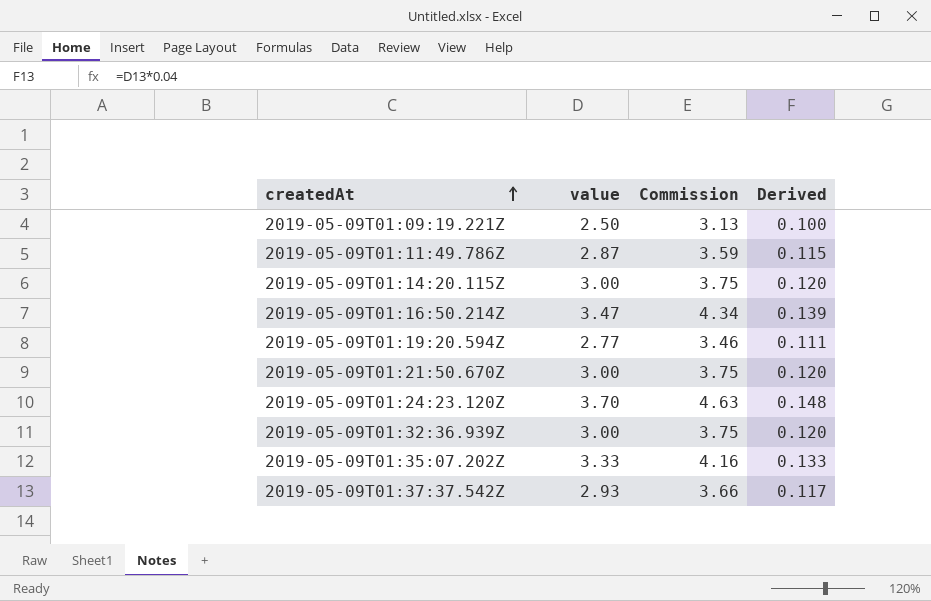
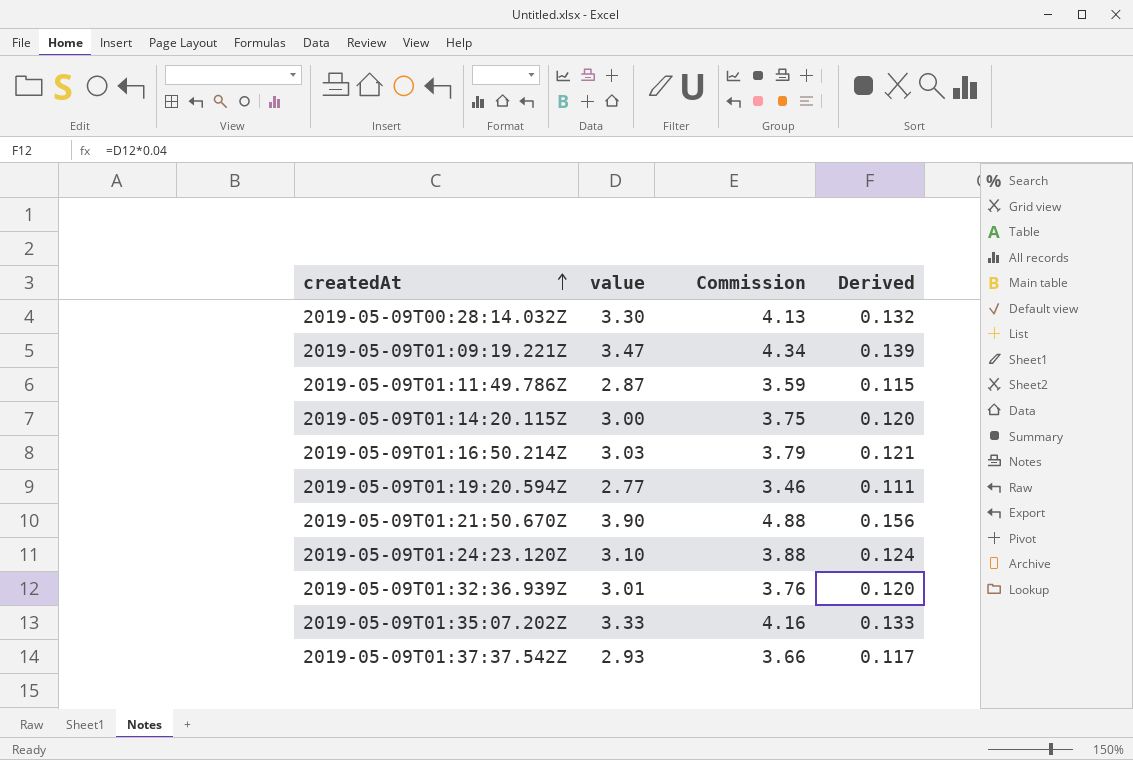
row 2019-05-09T00:28:14.032Z: none -> 3.30 | 4.13 | 0.132
2019-05-09T01:09:19.221Z | value: 2.50 -> 3.47
2019-05-09T01:09:19.221Z | Commission: 3.13 -> 4.34
2019-05-09T01:09:19.221Z | Derived: 0.100 -> 0.139
2019-05-09T01:16:50.214Z | value: 3.47 -> 3.03
2019-05-09T01:16:50.214Z | Commission: 4.34 -> 3.79
2019-05-09T01:16:50.214Z | Derived: 0.139 -> 0.121
2019-05-09T01:21:50.670Z | value: 3.00 -> 3.90
2019-05-09T01:21:50.670Z | Commission: 3.75 -> 4.88
2019-05-09T01:21:50.670Z | Derived: 0.120 -> 0.156
2019-05-09T01:24:23.120Z | value: 3.70 -> 3.10
2019-05-09T01:24:23.120Z | Commission: 4.63 -> 3.88
2019-05-09T01:24:23.120Z | Derived: 0.148 -> 0.124
2019-05-09T01:32:36.939Z | value: 3.00 -> 3.01
2019-05-09T01:32:36.939Z | Commission: 3.75 -> 3.76

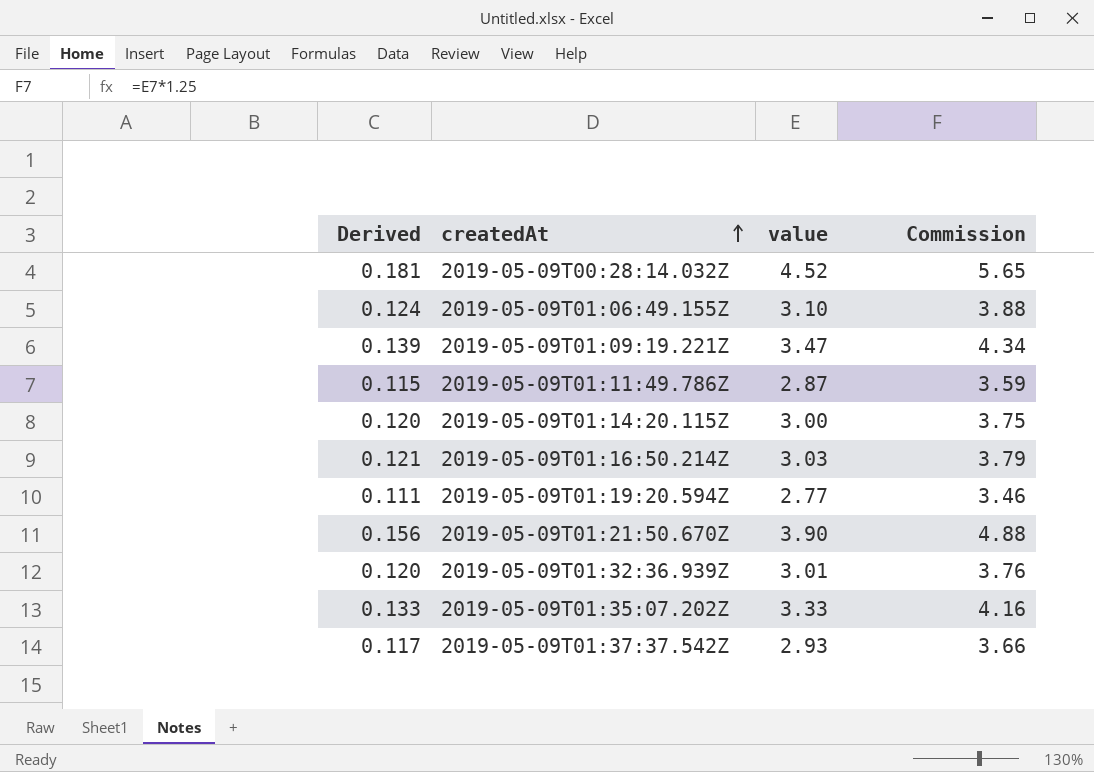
column Derived | position: 4 -> 1
row 2019-05-09T01:24:23.120Z: 3.10 | 3.88 | 0.124 -> none
2019-05-09T00:28:14.032Z | Derived: 0.132 -> 0.181
2019-05-09T00:28:14.032Z | value: 3.30 -> 4.52
2019-05-09T00:28:14.032Z | Commission: 4.13 -> 5.65
row 2019-05-09T01:06:49.155Z: none -> 0.124 | 3.10 | 3.88

